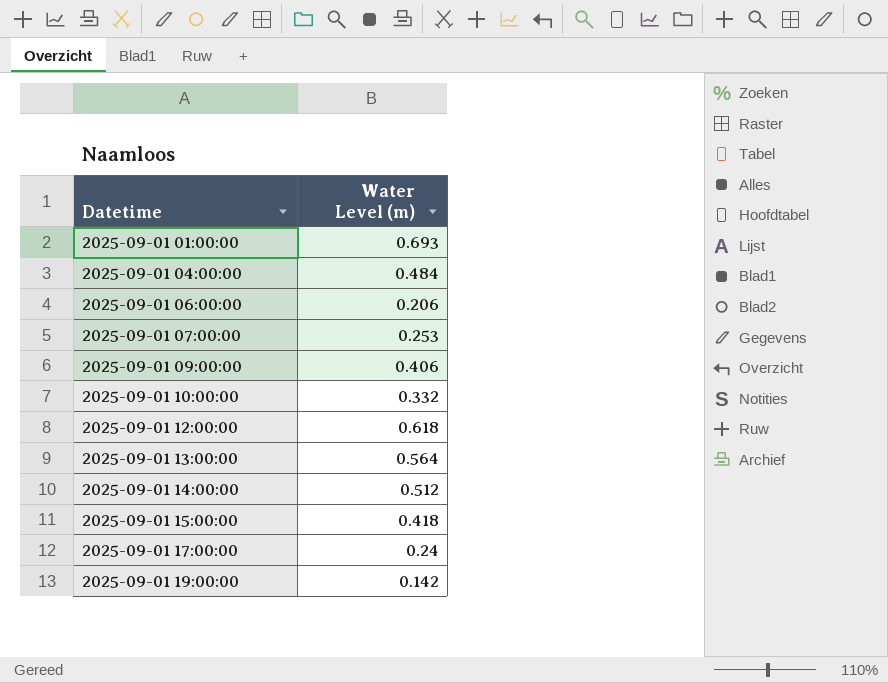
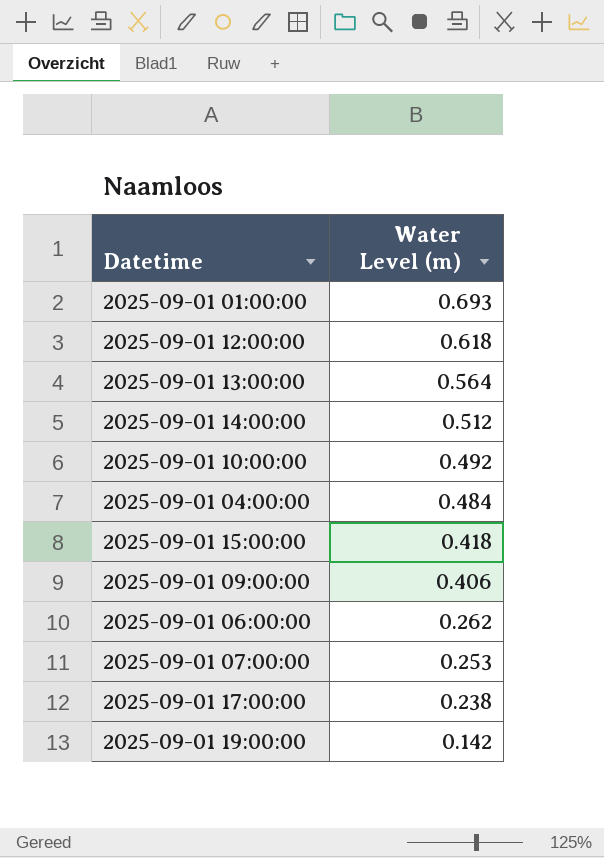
row order: Datetime ascending -> Water Level (m) descending
2025-09-01 10:00:00 | Water Level (m): 0.332 -> 0.492
2025-09-01 06:00:00 | Water Level (m): 0.206 -> 0.262
2025-09-01 17:00:00 | Water Level (m): 0.24 -> 0.238

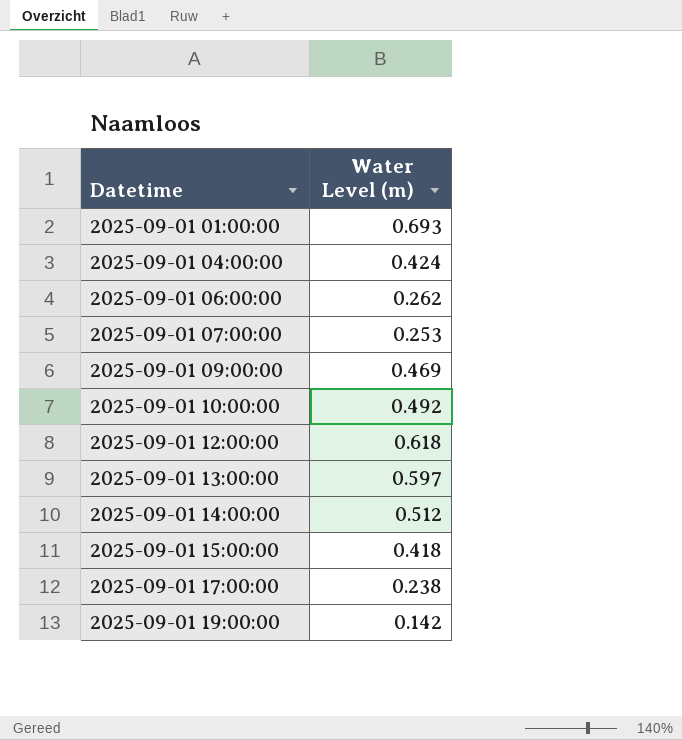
row order: Water Level (m) descending -> Datetime ascending
2025-09-01 04:00:00 | Water Level (m): 0.484 -> 0.424
2025-09-01 09:00:00 | Water Level (m): 0.406 -> 0.469
2025-09-01 13:00:00 | Water Level (m): 0.564 -> 0.597

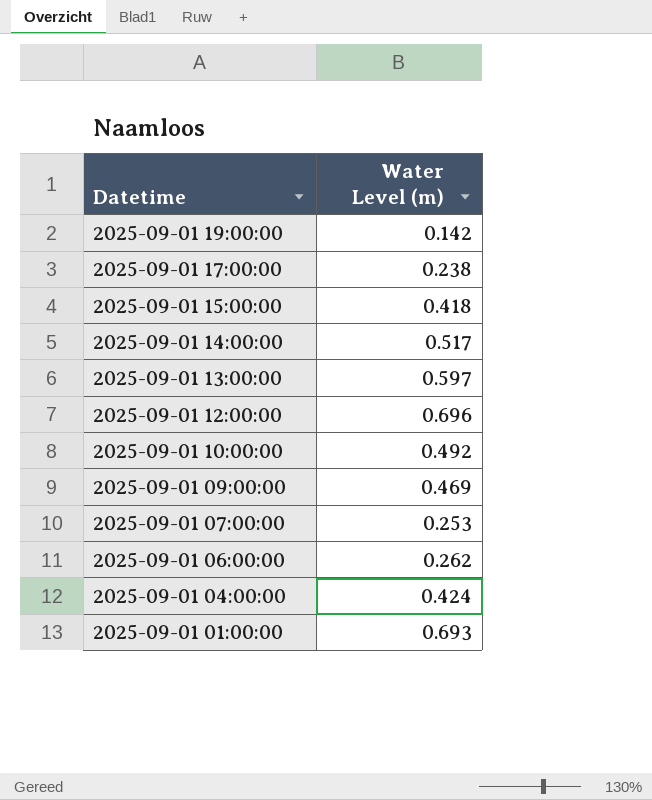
row order: Datetime ascending -> Datetime descending
2025-09-01 14:00:00 | Water Level (m): 0.512 -> 0.517
2025-09-01 12:00:00 | Water Level (m): 0.618 -> 0.696

